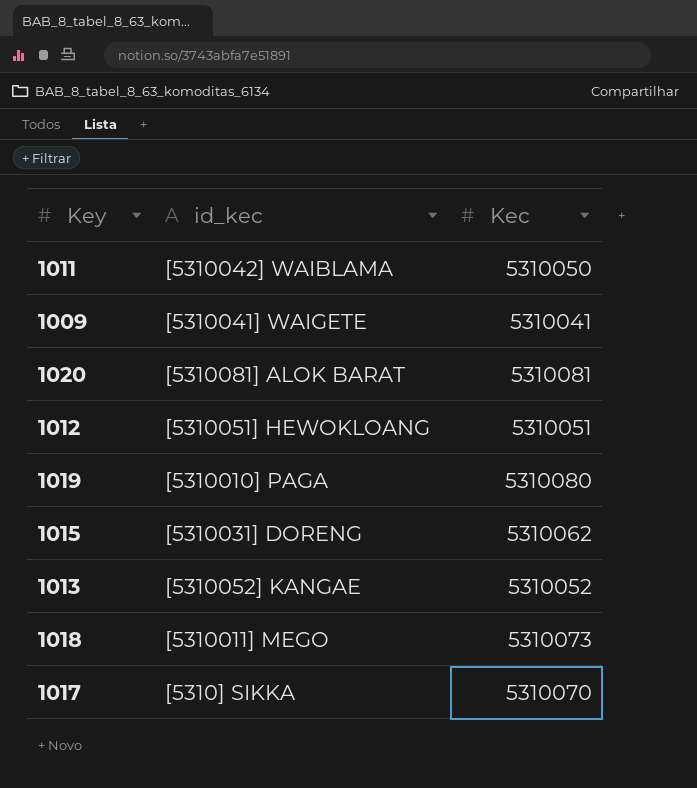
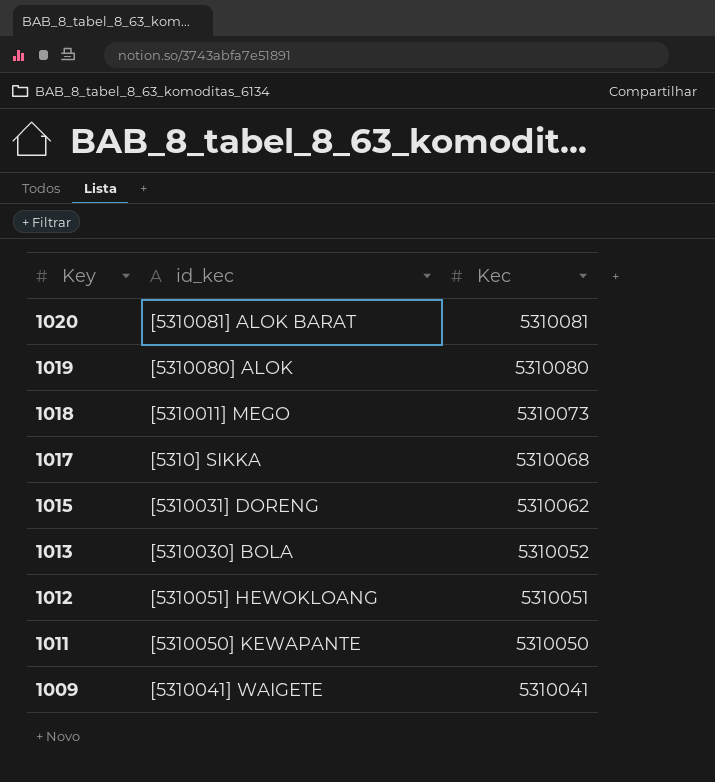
row order: none -> Key descending
1019 | id_kec: [5310010] PAGA -> [5310080] ALOK
1017 | Kec: 5310070 -> 5310068
1013 | id_kec: [5310052] KANGAE -> [5310030] BOLA
1011 | id_kec: [5310042] WAIBLAMA -> [5310050] KEWAPANTE

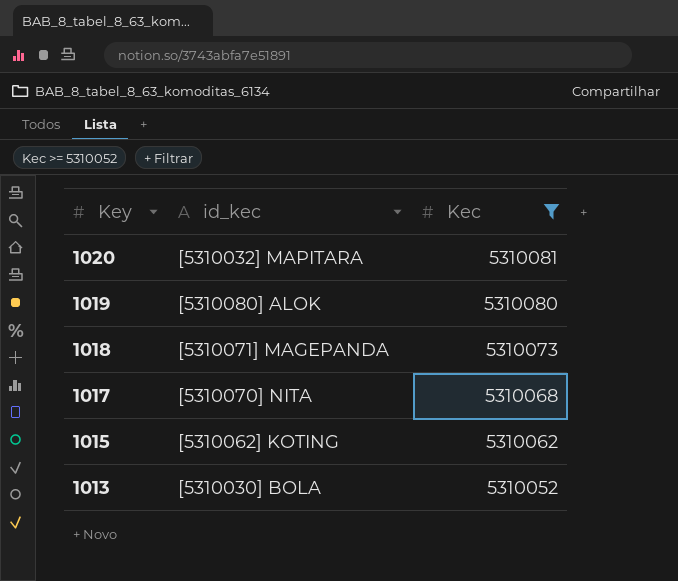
filter: none -> Kec >= 5310052
1020 | id_kec: [5310081] ALOK BARAT -> [5310032] MAPITARA
1018 | id_kec: [5310011] MEGO -> [5310071] MAGEPANDA
1017 | id_kec: [5310] SIKKA -> [5310070] NITA
1015 | id_kec: [5310031] DORENG -> [5310062] KOTING

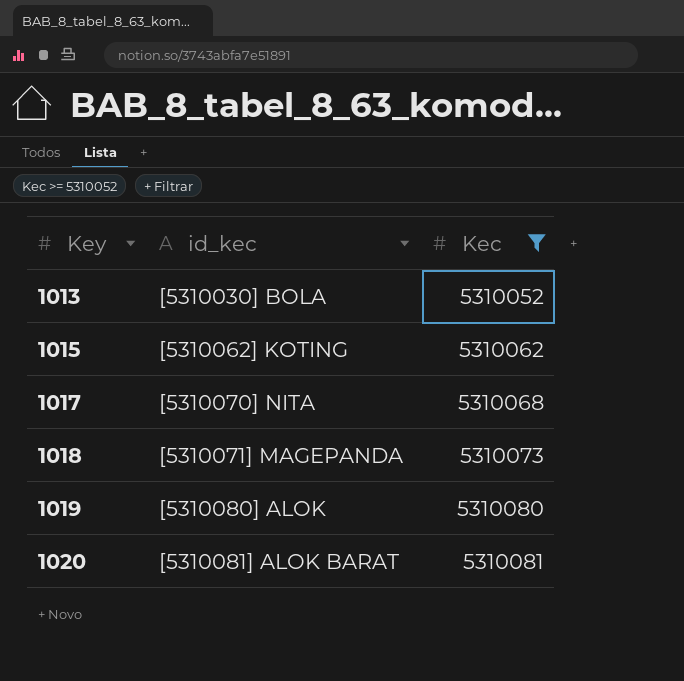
row order: Key descending -> Key ascending
1020 | id_kec: [5310032] MAPITARA -> [5310081] ALOK BARAT

